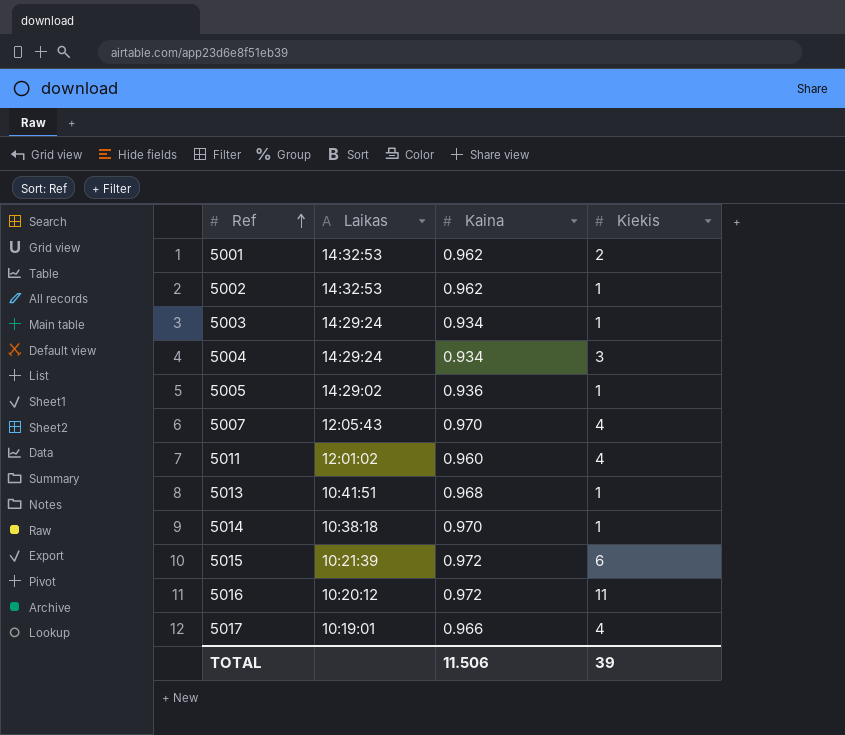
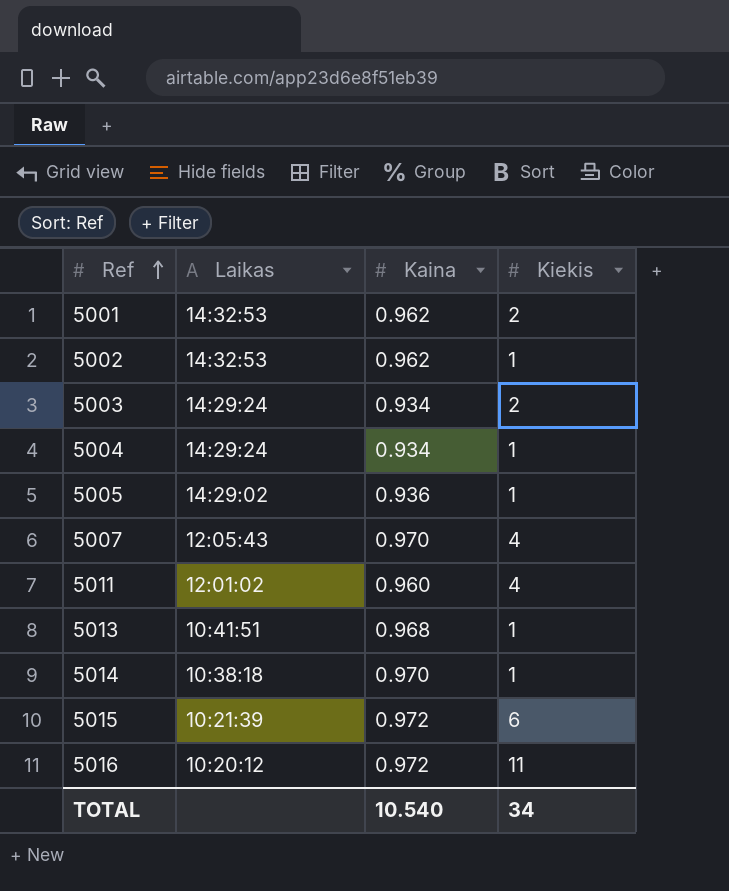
row 5017: 10:19:01 | 0.966 | 4 -> none
5003 | Kiekis: 1 -> 2
5004 | Kiekis: 3 -> 1
TOTAL | Kaina: 11.506 -> 10.540
TOTAL | Kiekis: 39 -> 34

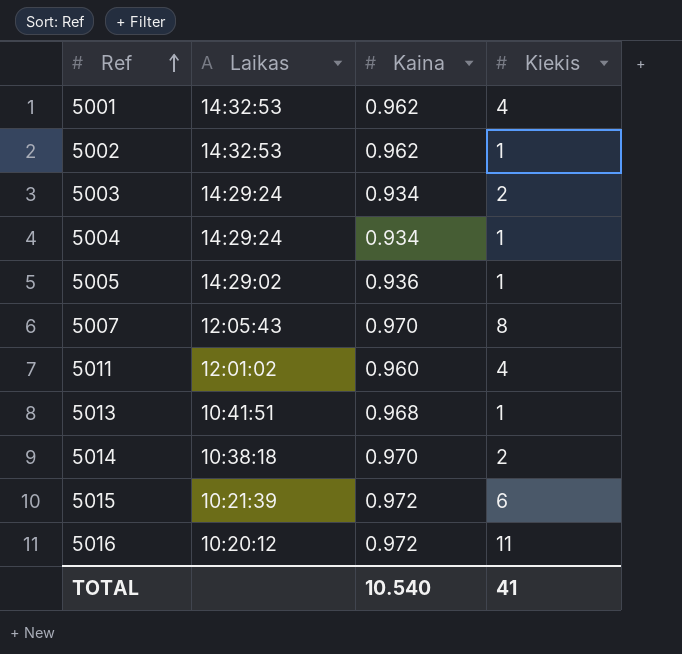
5001 | Kiekis: 2 -> 4
5007 | Kiekis: 4 -> 8
5014 | Kiekis: 1 -> 2
TOTAL | Kiekis: 34 -> 41

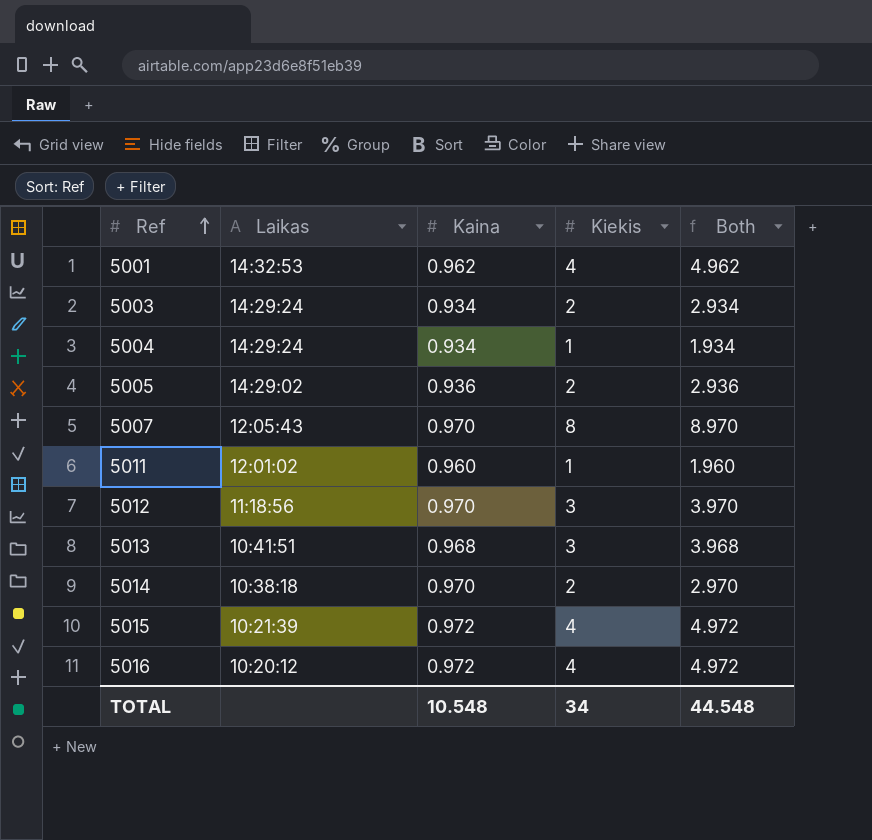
column Both | formula: none -> [Kaina] + [Kiekis]
row 5002: 14:32:53 | 0.962 | 1 -> none
5005 | Kiekis: 1 -> 2
5011 | Kiekis: 4 -> 1
row 5012: none -> 11:18:56 | 0.970 | 3 | 3.970
5013 | Kiekis: 1 -> 3
5015 | Kiekis: 6 -> 4
5016 | Kiekis: 11 -> 4
TOTAL | Kaina: 10.540 -> 10.548
TOTAL | Kiekis: 41 -> 34

